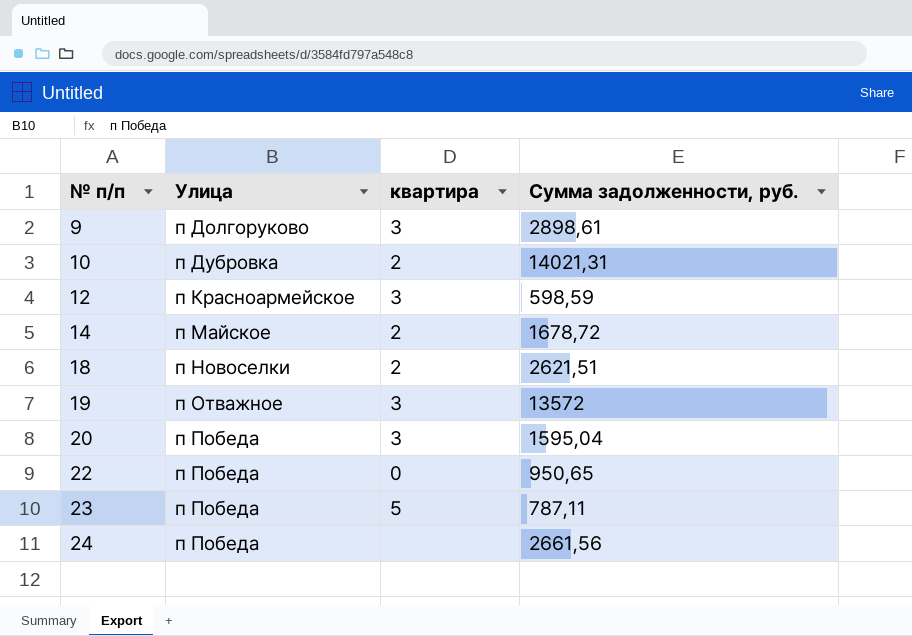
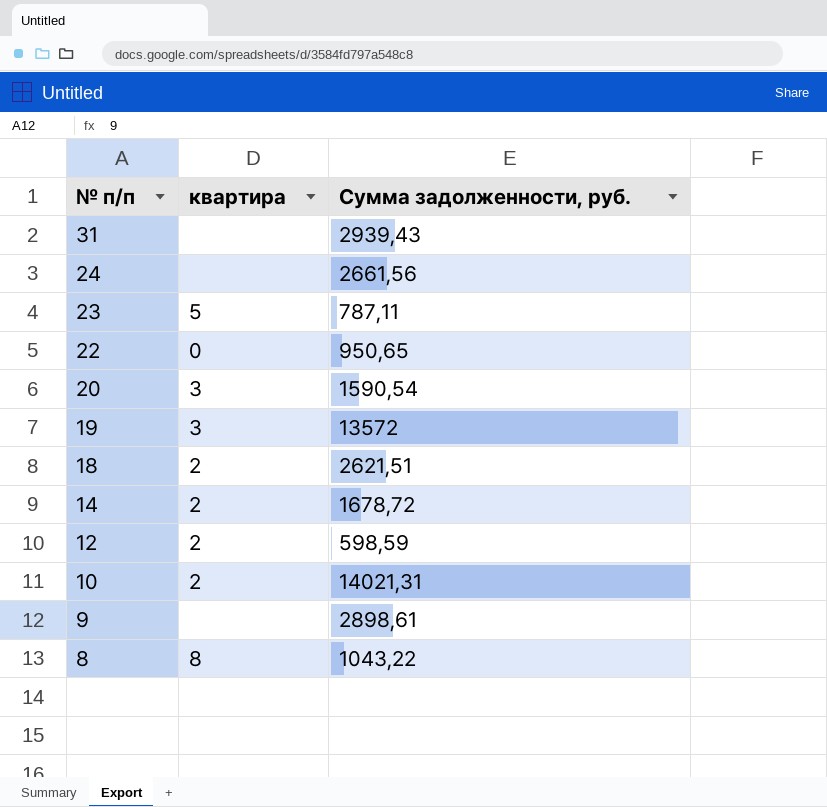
row order: № п/п ascending -> № п/п descending
column Улица | position: 2 -> none
row 31: none -> none | 2939,43
20 | Сумма задолженности, руб.: 1595,04 -> 1590,54
12 | квартира: 3 -> 2
9 | квартира: 3 -> none
row 8: none -> 8 | 1043,22

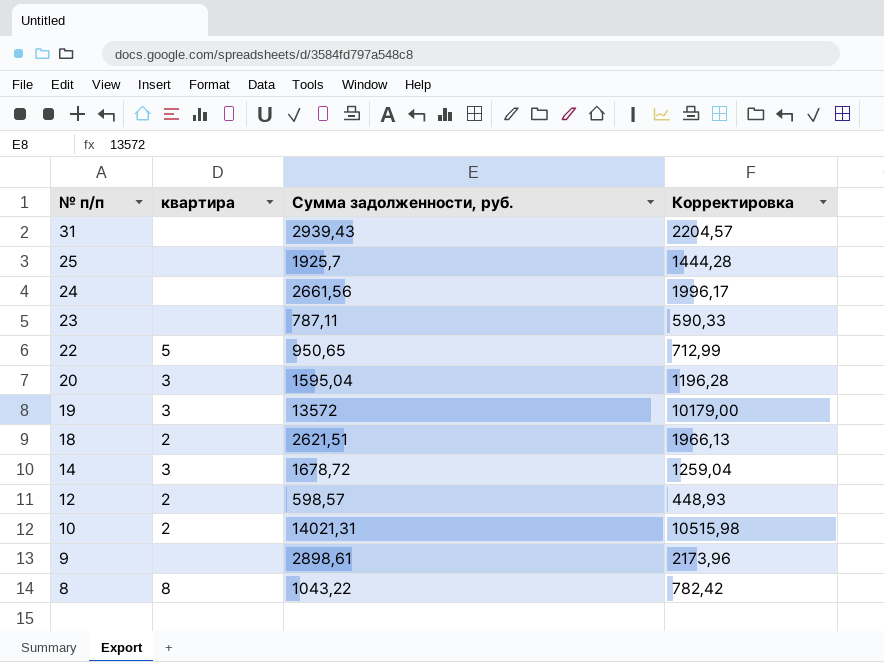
column Корректировка | formula: none -> [Сумма задолженности, руб.] * 0,75
row 25: none -> none | 1925,7 | 1444,28
23 | квартира: 5 -> none
22 | квартира: 0 -> 5
20 | Сумма задолженности, руб.: 1590,54 -> 1595,04
14 | квартира: 2 -> 3
12 | Сумма задолженности, руб.: 598,59 -> 598,57

